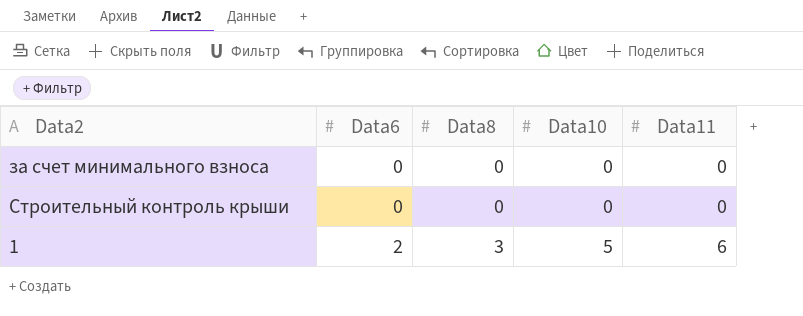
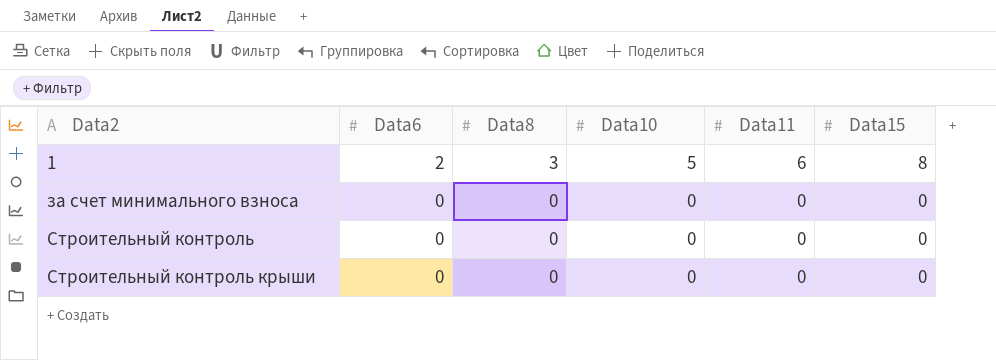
row order: Data6 ascending -> Data2 ascending
column Data15 | position: none -> 6
row Строительный контроль: none -> 0 | 0 | 0 | 0 | 0

